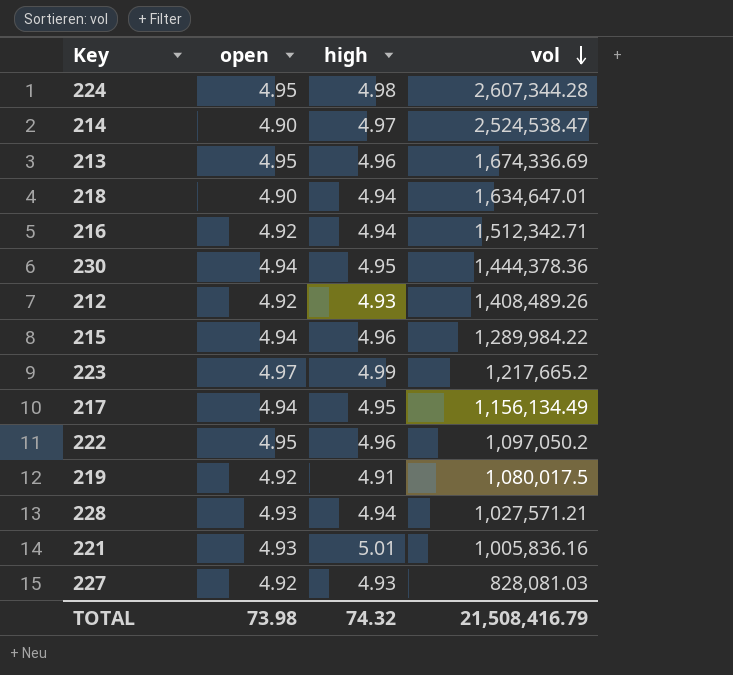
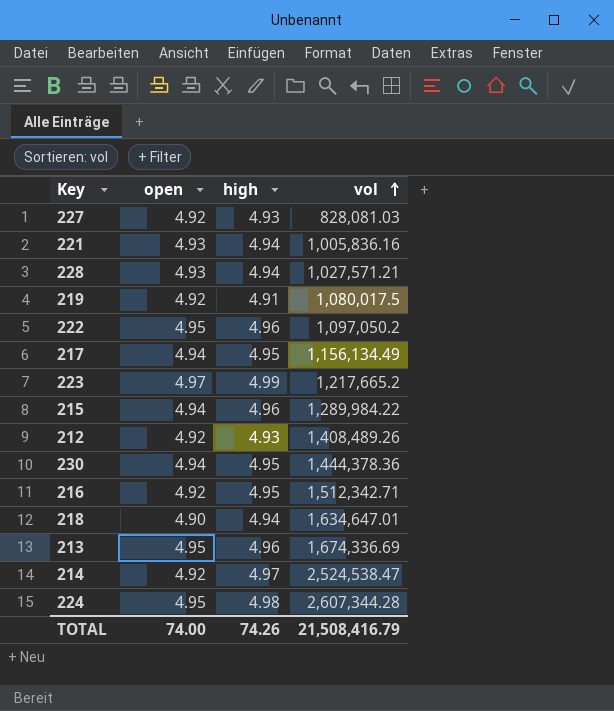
row order: vol descending -> vol ascending
221 | high: 5.01 -> 4.94
216 | high: 4.94 -> 4.95
214 | open: 4.90 -> 4.92
TOTAL | open: 73.98 -> 74.00
TOTAL | high: 74.32 -> 74.26

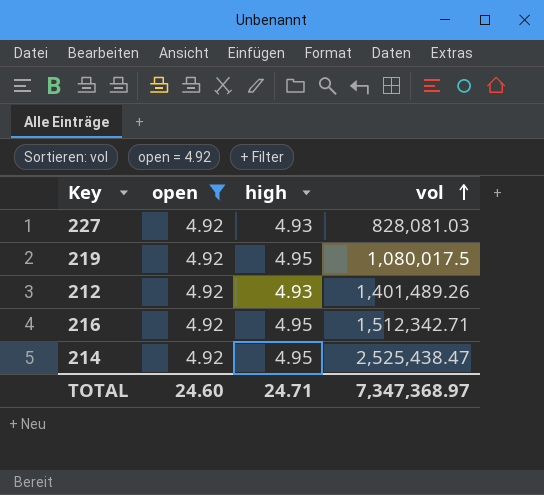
filter: none -> open = 4.92
219 | high: 4.91 -> 4.95
212 | vol: 1,408,489.26 -> 1,401,489.26
214 | high: 4.97 -> 4.95
214 | vol: 2,524,538.47 -> 2,525,438.47
TOTAL | open: 74.00 -> 24.60
TOTAL | high: 74.26 -> 24.71
TOTAL | vol: 21,508,416.79 -> 7,347,368.97

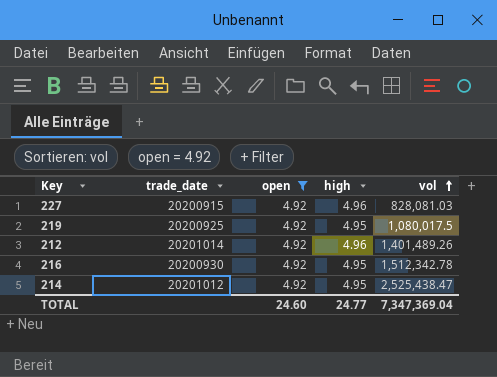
column trade_date | position: none -> 2
227 | high: 4.93 -> 4.96
212 | high: 4.93 -> 4.96
216 | vol: 1,512,342.71 -> 1,512,342.78
TOTAL | high: 24.71 -> 24.77
TOTAL | vol: 7,347,368.97 -> 7,347,369.04

